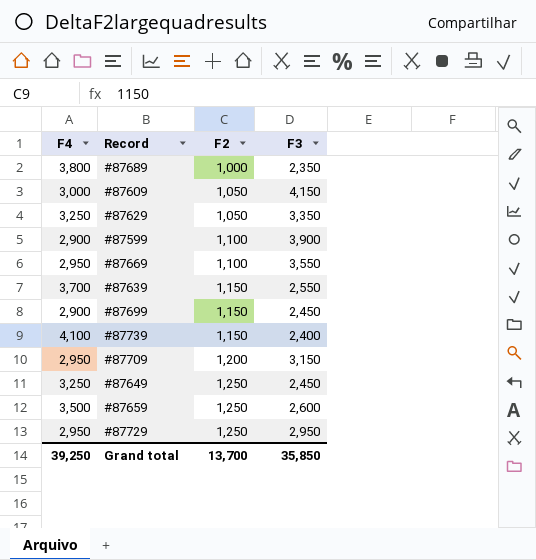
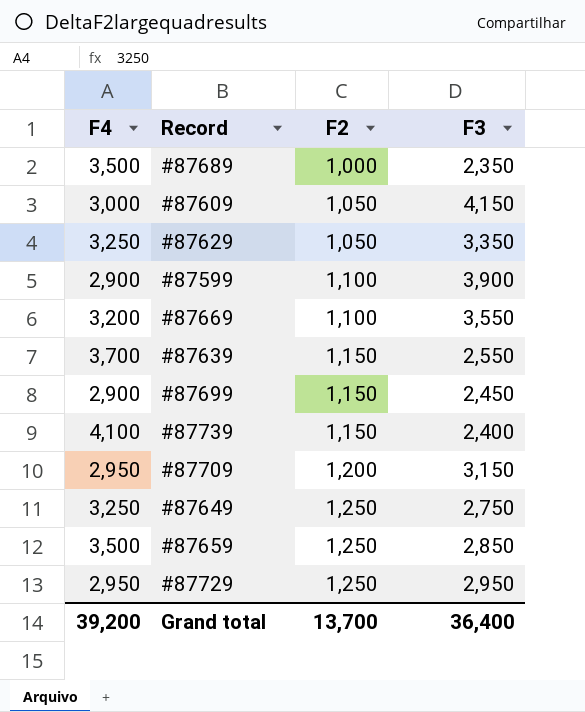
#87689 | F4: 3,800 -> 3,500
#87669 | F4: 2,950 -> 3,200
#87649 | F3: 2,450 -> 2,750
#87659 | F3: 2,600 -> 2,850
Grand total | F4: 39,250 -> 39,200
Grand total | F3: 35,850 -> 36,400

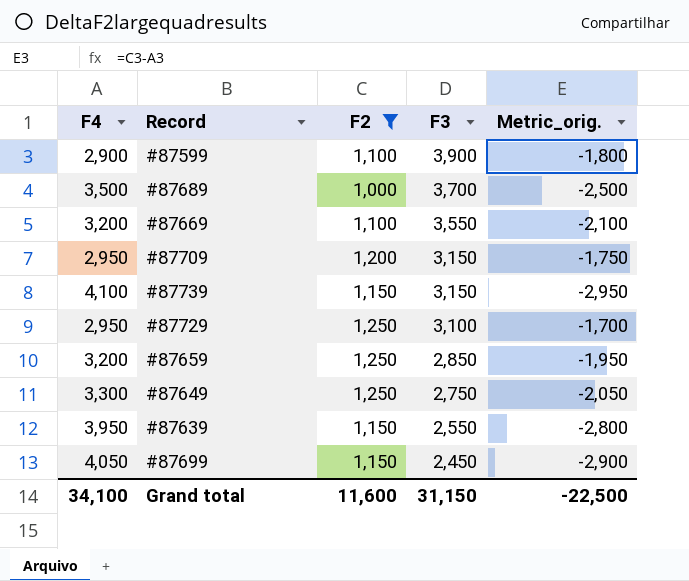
filter: none -> F2 != 1,050
row order: F2 ascending -> F3 descending
column Metric_orig. | formula: none -> [F2] - [F4]
#87689 | F3: 2,350 -> 3,700
#87739 | F3: 2,400 -> 3,150
#87729 | F3: 2,950 -> 3,100
#87659 | F4: 3,500 -> 3,200
#87649 | F4: 3,250 -> 3,300
#87639 | F4: 3,700 -> 3,950
#87699 | F4: 2,900 -> 4,050
Grand total | F4: 39,200 -> 34,100
Grand total | F2: 13,700 -> 11,600
Grand total | F3: 36,400 -> 31,150

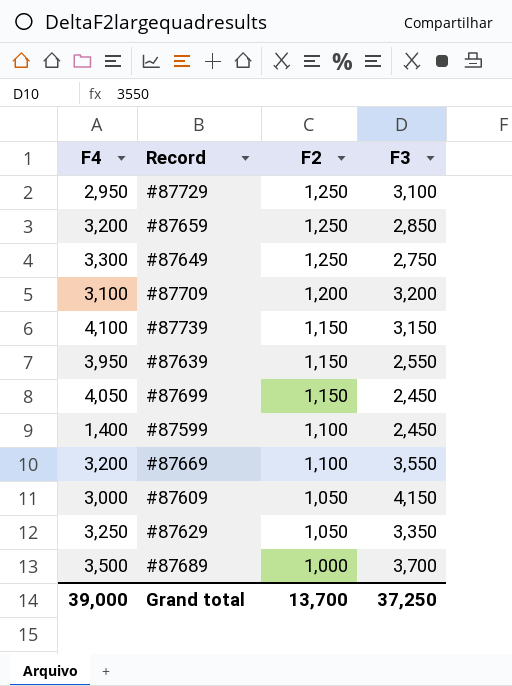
filter: F2 != 1,050 -> none
row order: F3 descending -> F2 descending
column Metric_orig. | formula: [F2] - [F4] -> none
#87709 | F4: 2,950 -> 3,100
#87709 | F3: 3,150 -> 3,200
#87599 | F4: 2,900 -> 1,400
#87599 | F3: 3,900 -> 2,450
Grand total | F4: 34,100 -> 39,000
Grand total | F2: 11,600 -> 13,700
Grand total | F3: 31,150 -> 37,250

